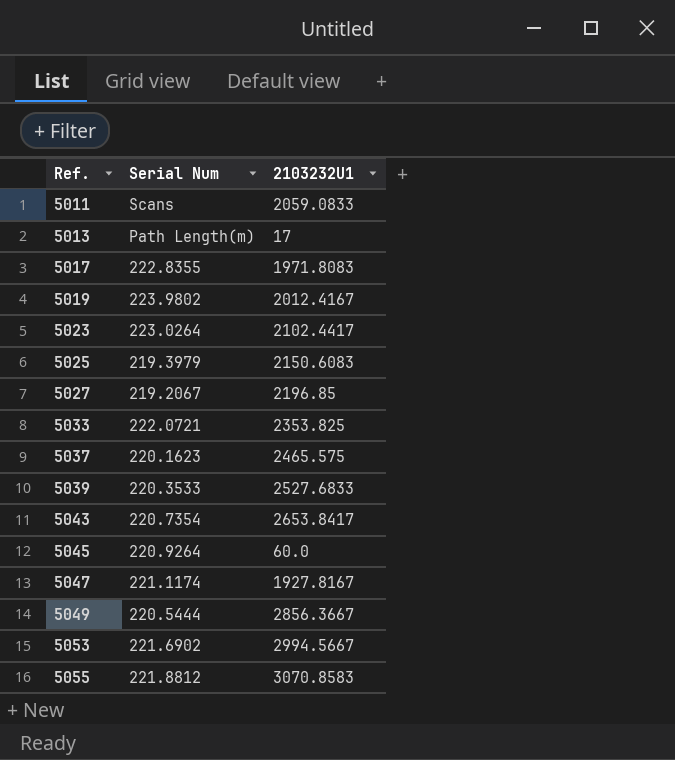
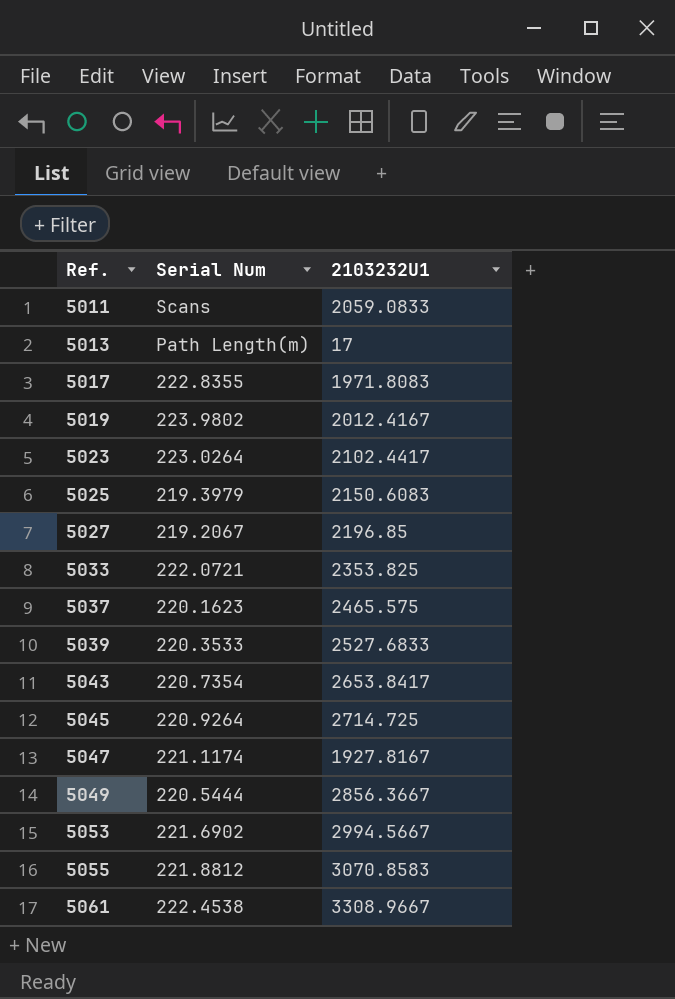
5045 | 2103232U1: 60.0 -> 2714.725
row 5061: none -> 222.4538 | 3308.9667

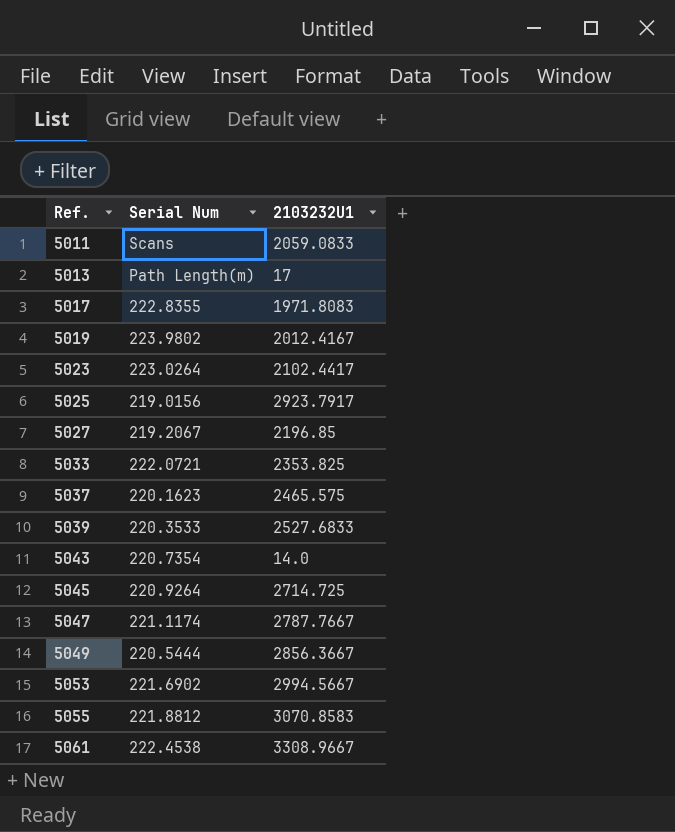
5025 | Serial Num: 219.3979 -> 219.0156
5025 | 2103232U1: 2150.6083 -> 2923.7917
5043 | 2103232U1: 2653.8417 -> 14.0
5047 | 2103232U1: 1927.8167 -> 2787.7667

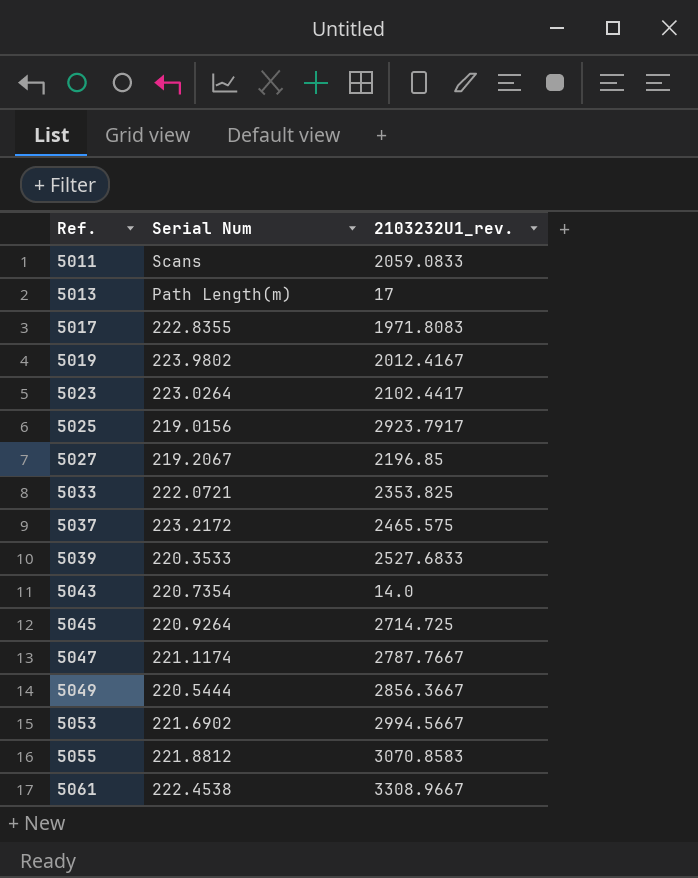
column name: 2103232U1 -> 2103232U1_rev.
5037 | Serial Num: 220.1623 -> 223.2172

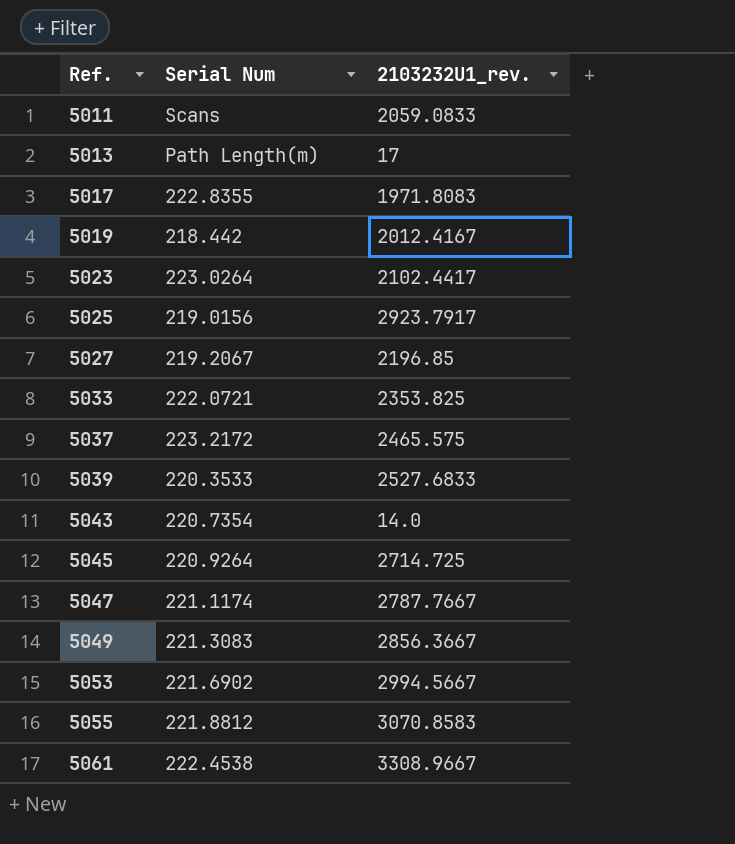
5019 | Serial Num: 223.9802 -> 218.442
5049 | Serial Num: 220.5444 -> 221.3083

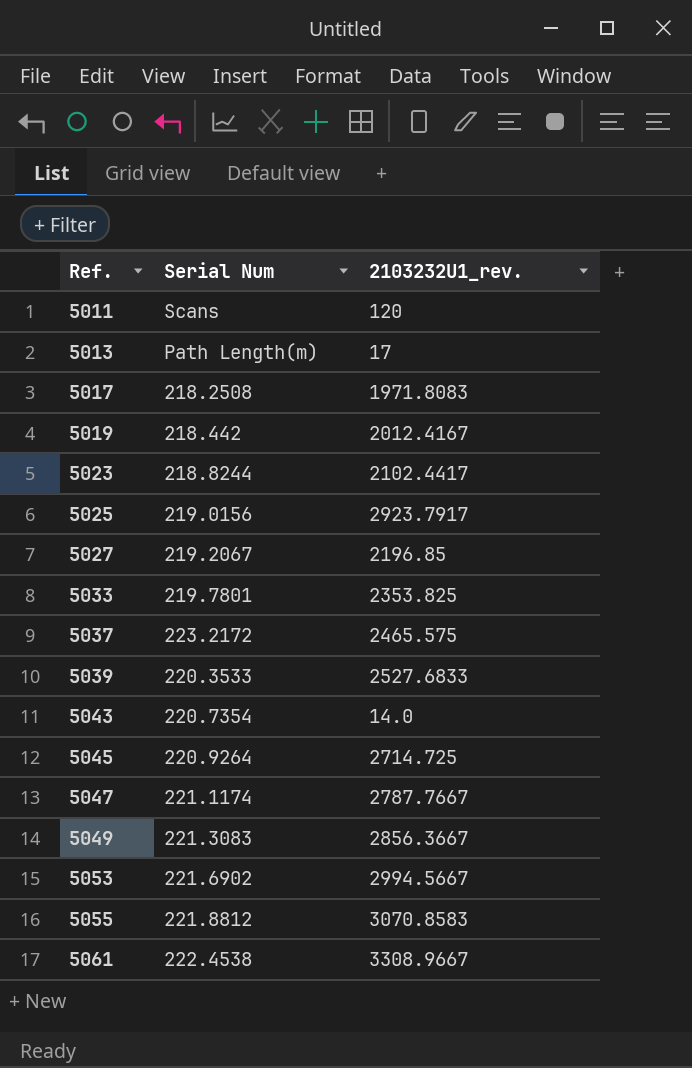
5011 | 2103232U1_rev.: 2059.0833 -> 120
5017 | Serial Num: 222.8355 -> 218.2508
5023 | Serial Num: 223.0264 -> 218.8244
5033 | Serial Num: 222.0721 -> 219.7801

